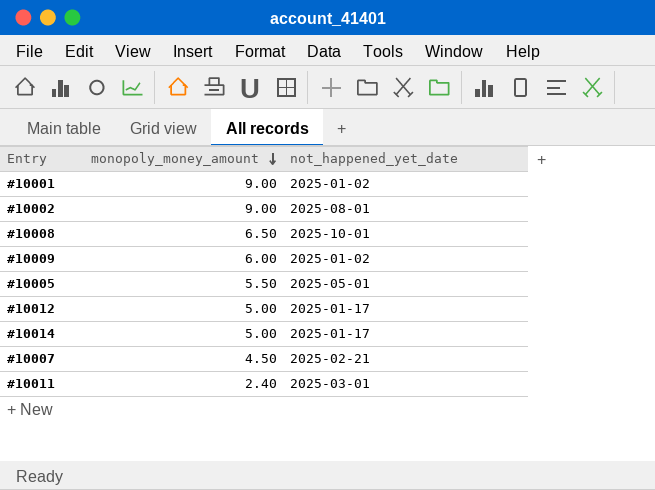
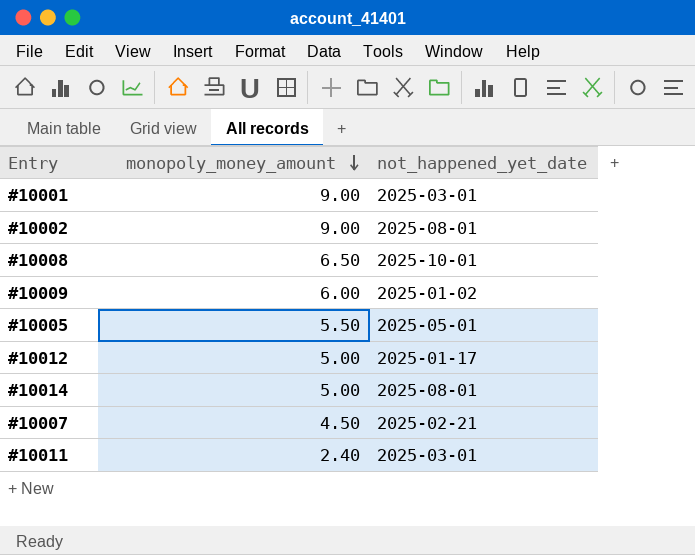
#10001 | not_happened_yet_date: 2025-01-02 -> 2025-03-01
#10014 | not_happened_yet_date: 2025-01-17 -> 2025-08-01

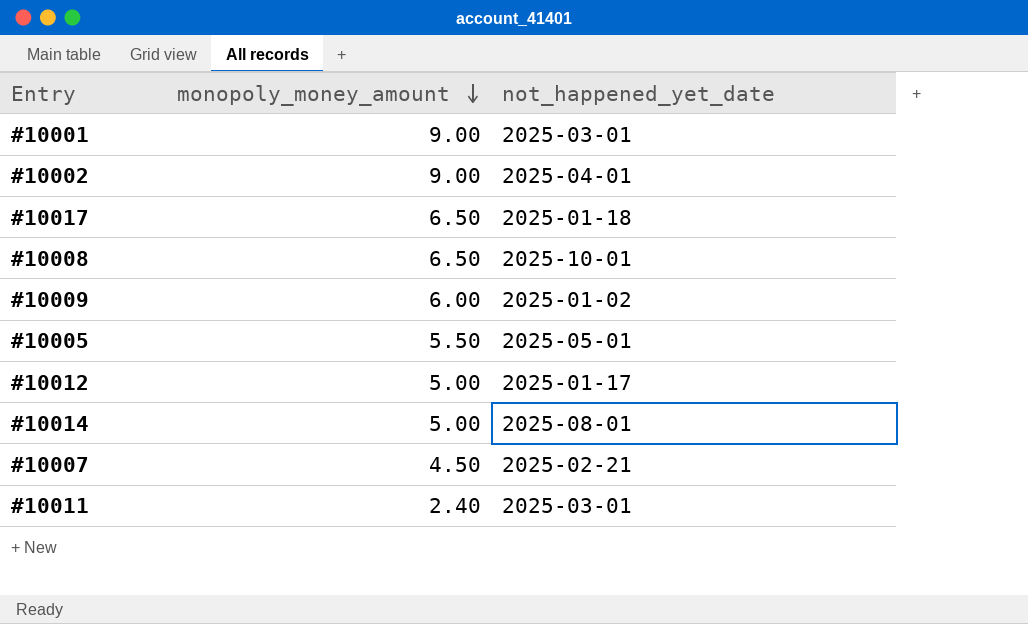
#10002 | not_happened_yet_date: 2025-08-01 -> 2025-04-01
row #10017: none -> 6.50 | 2025-01-18

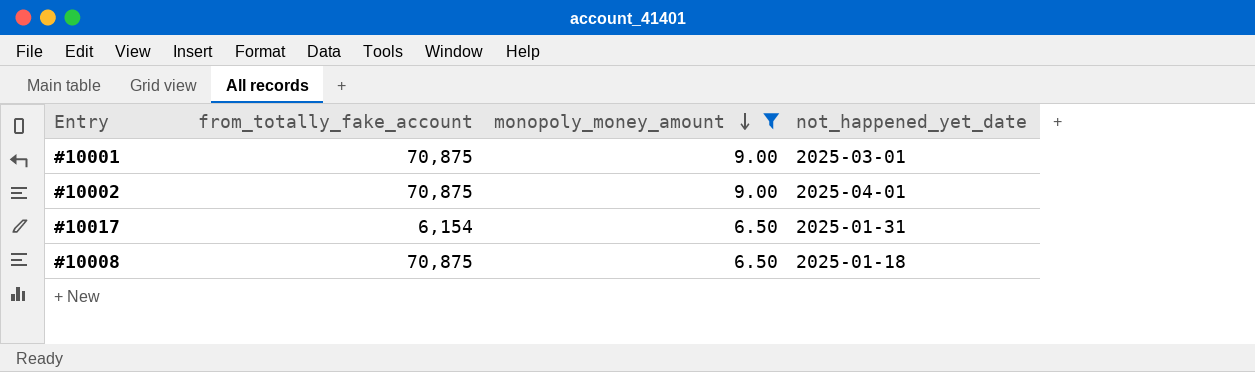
filter: none -> monopoly_money_amount >= 6.50
column from_totally_fake_account | position: none -> 2
#10017 | not_happened_yet_date: 2025-01-18 -> 2025-01-31
#10008 | not_happened_yet_date: 2025-10-01 -> 2025-01-18

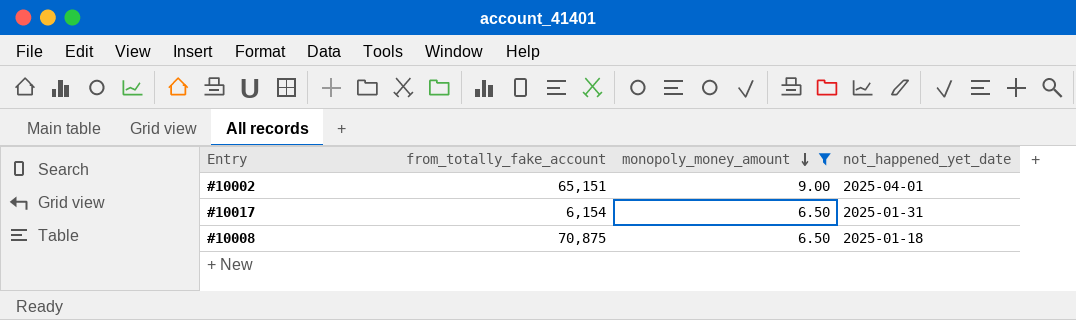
row #10001: 70,875 | 9.00 | 2025-03-01 -> none
#10002 | from_totally_fake_account: 70,875 -> 65,151

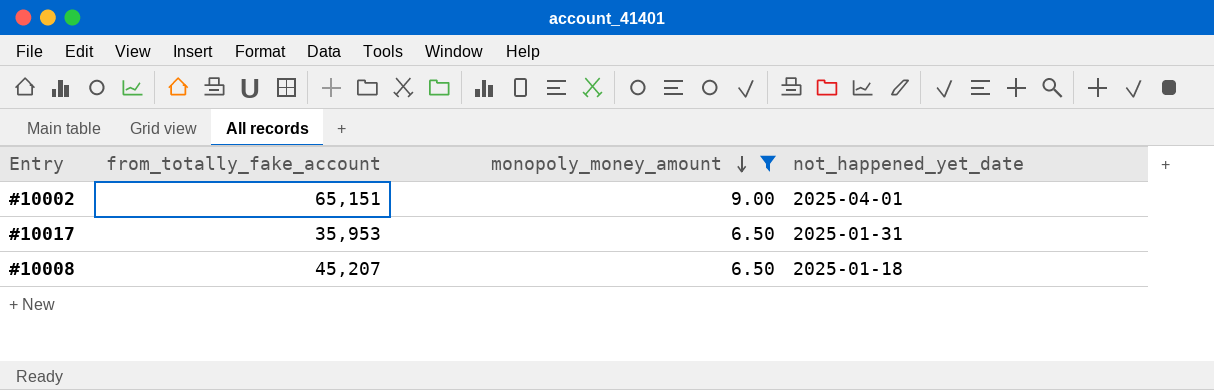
#10017 | from_totally_fake_account: 6,154 -> 35,953
#10008 | from_totally_fake_account: 70,875 -> 45,207

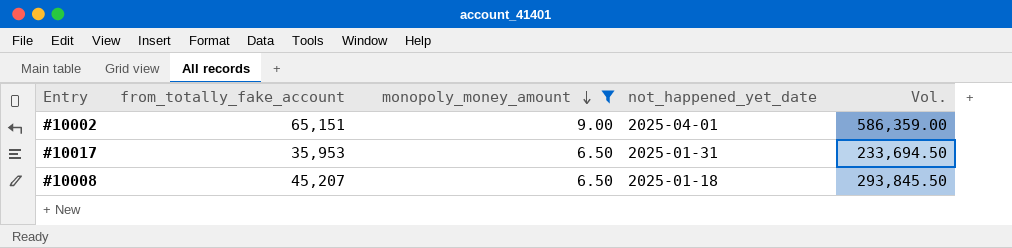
column Vol. | formula: none -> [from_totally_fake_account] * [monopoly_money_amount]

